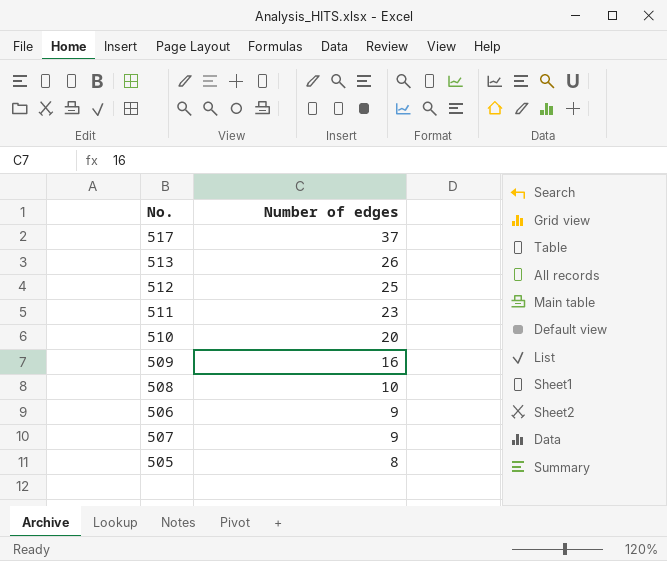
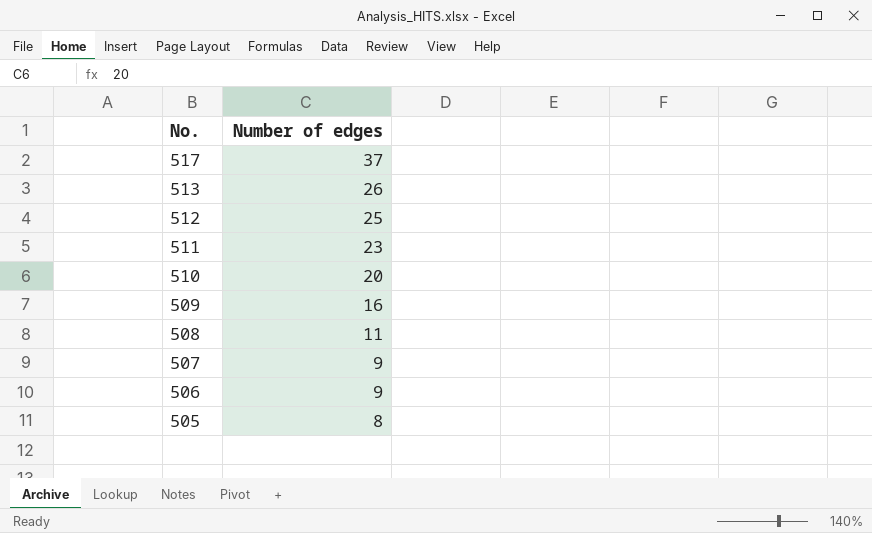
row order: Number of edges descending -> No. descending
508 | Number of edges: 10 -> 11

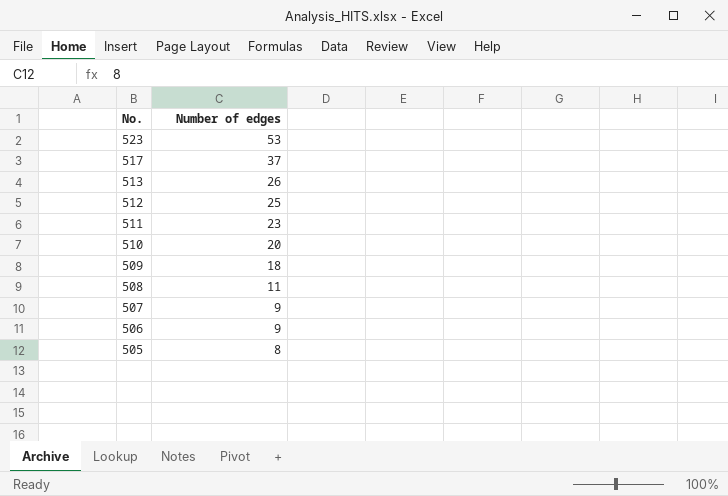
row 523: none -> 53
509 | Number of edges: 16 -> 18

